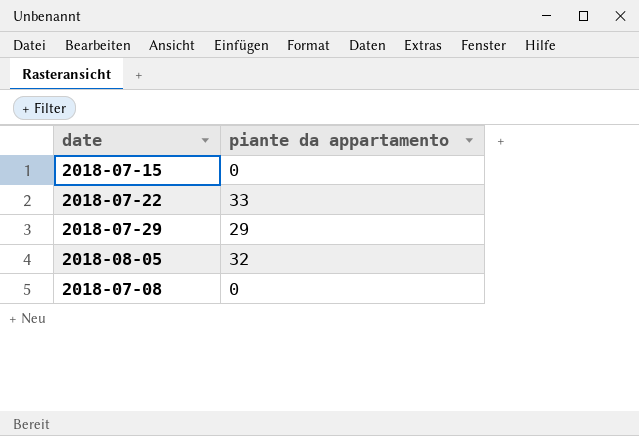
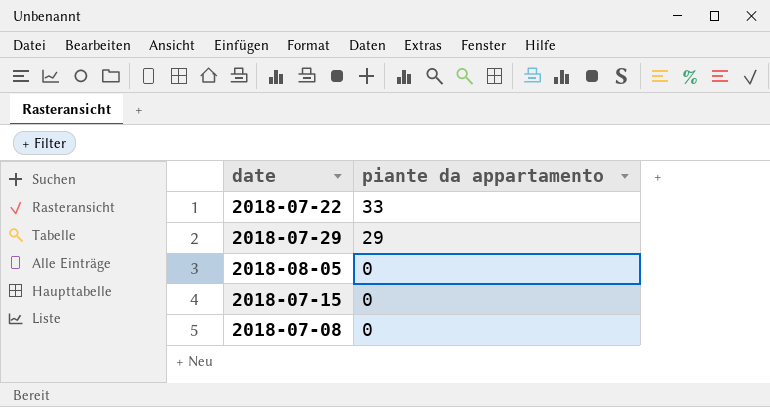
row order: none -> piante da appartamento descending
2018-08-05 | piante da appartamento: 32 -> 0

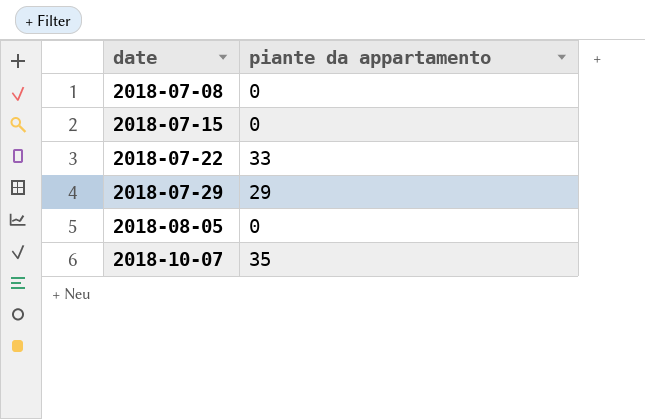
row order: piante da appartamento descending -> date ascending
row 2018-10-07: none -> 35

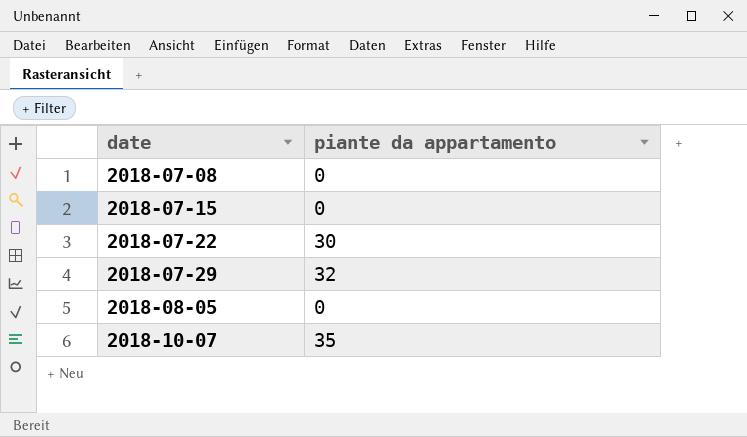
2018-07-22 | piante da appartamento: 33 -> 30
2018-07-29 | piante da appartamento: 29 -> 32

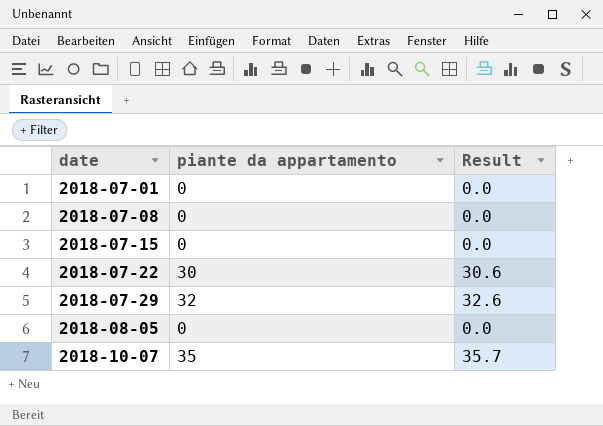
column Result | formula: none -> [piante da appartamento] * 1.02
row 2018-07-01: none -> 0 | 0.0

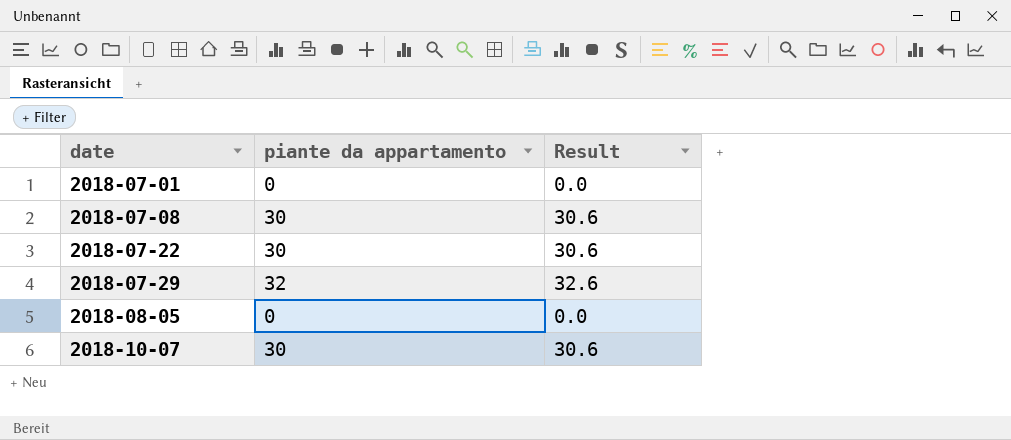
row 2018-07-15: 0 | 0.0 -> none
2018-07-08 | piante da appartamento: 0 -> 30
2018-07-08 | Result: 0.0 -> 30.6
2018-10-07 | piante da appartamento: 35 -> 30
2018-10-07 | Result: 35.7 -> 30.6

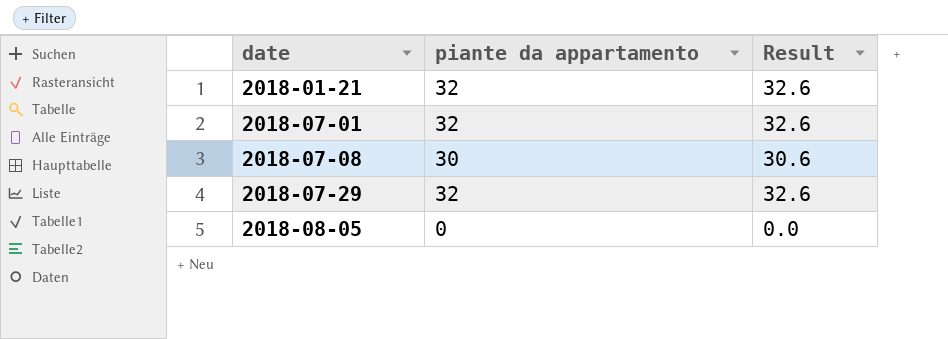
row 2018-07-22: 30 | 30.6 -> none
row 2018-10-07: 30 | 30.6 -> none
row 2018-01-21: none -> 32 | 32.6
2018-07-01 | piante da appartamento: 0 -> 32
2018-07-01 | Result: 0.0 -> 32.6

